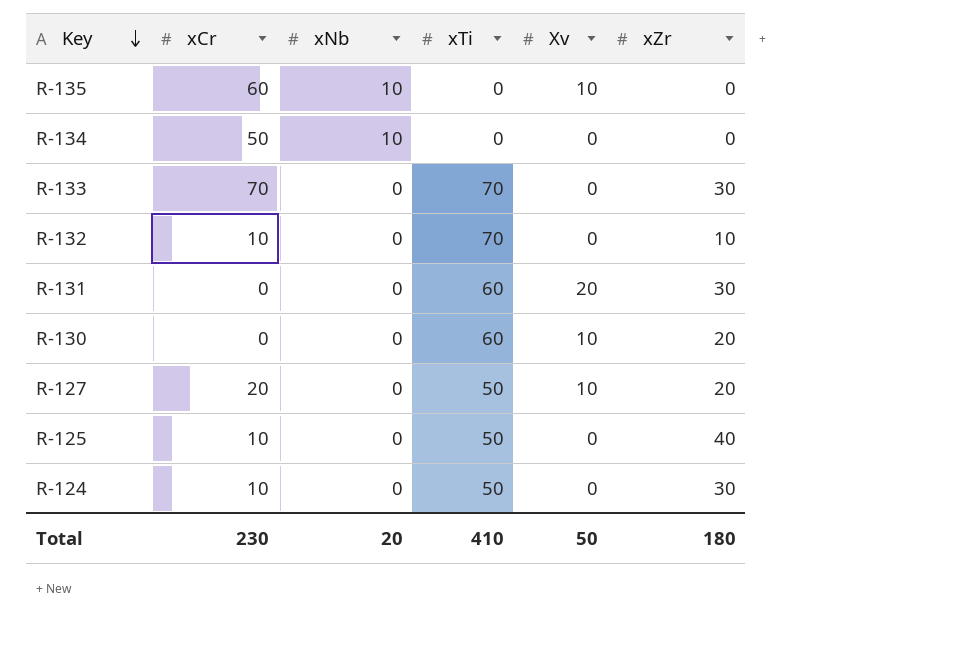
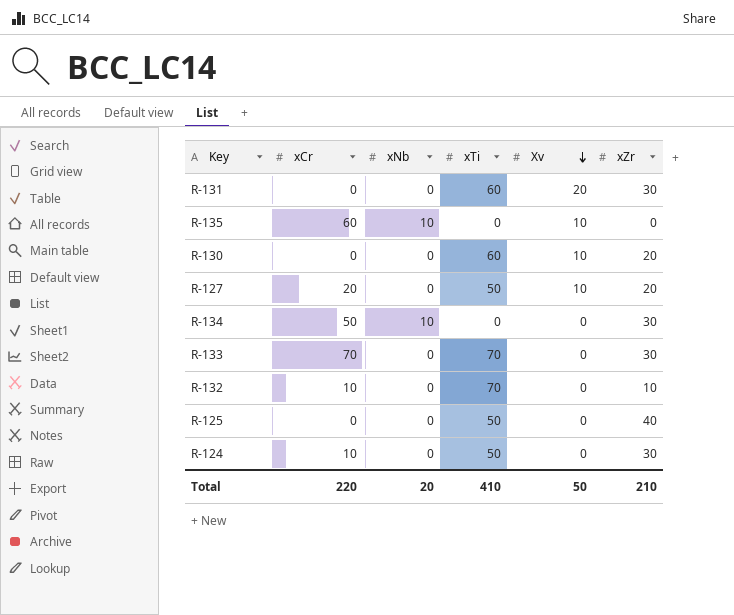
row order: Key descending -> Xv descending
R-134 | xZr: 0 -> 30
R-125 | xCr: 10 -> 0
Total | xCr: 230 -> 220
Total | xZr: 180 -> 210

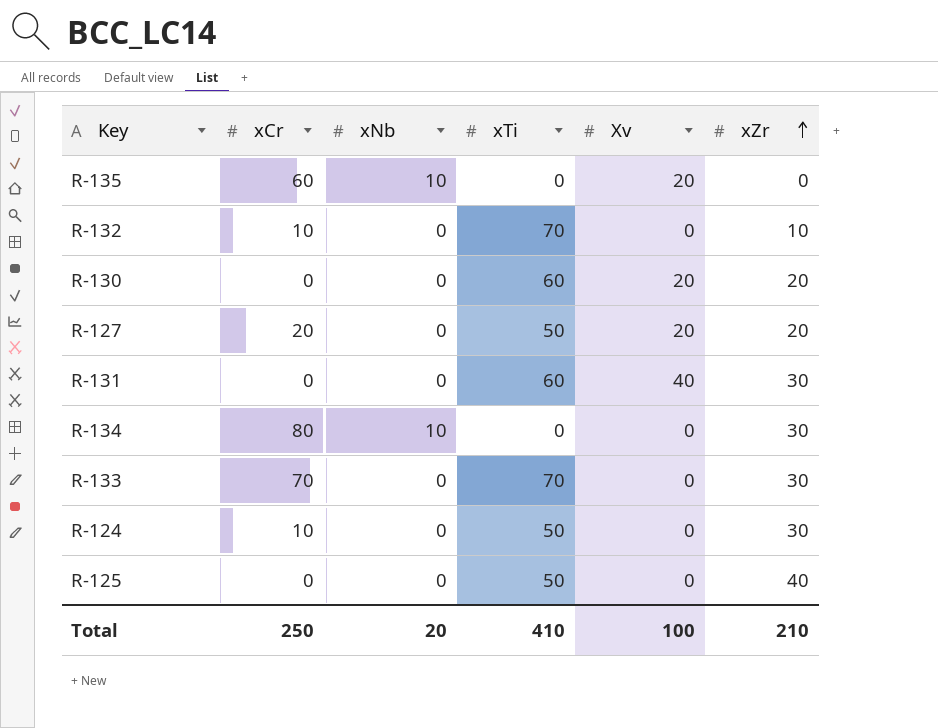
row order: Xv descending -> xZr ascending
R-135 | Xv: 10 -> 20
R-130 | Xv: 10 -> 20
R-127 | Xv: 10 -> 20
R-131 | Xv: 20 -> 40
R-134 | xCr: 50 -> 80
Total | xCr: 220 -> 250
Total | Xv: 50 -> 100

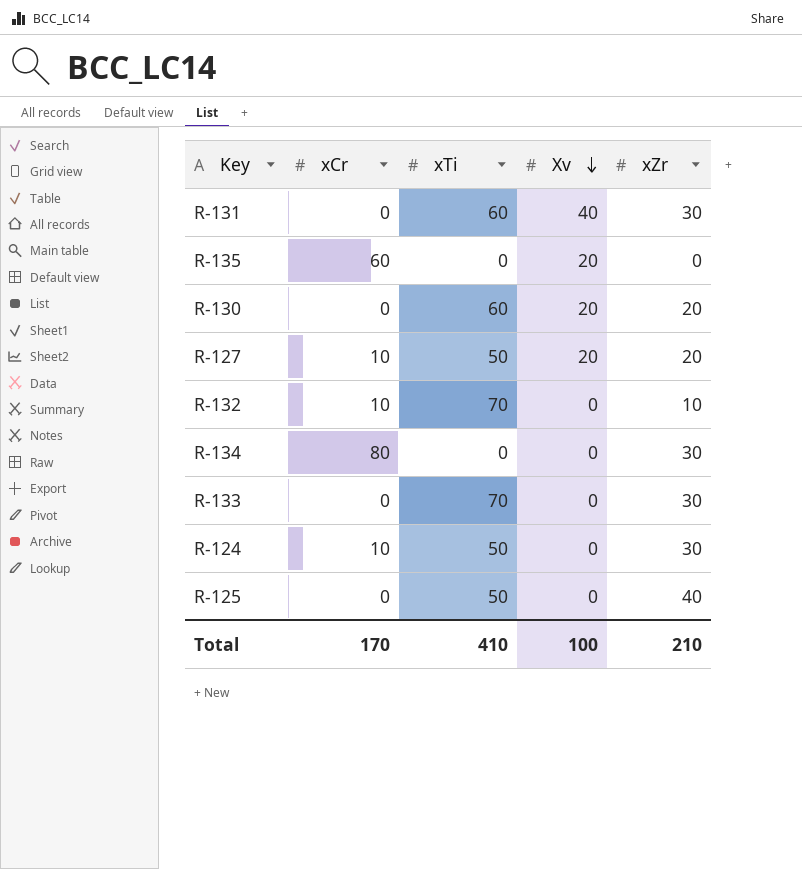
row order: xZr ascending -> Xv descending
column xNb | position: 3 -> none
R-127 | xCr: 20 -> 10
R-133 | xCr: 70 -> 0
Total | xCr: 250 -> 170

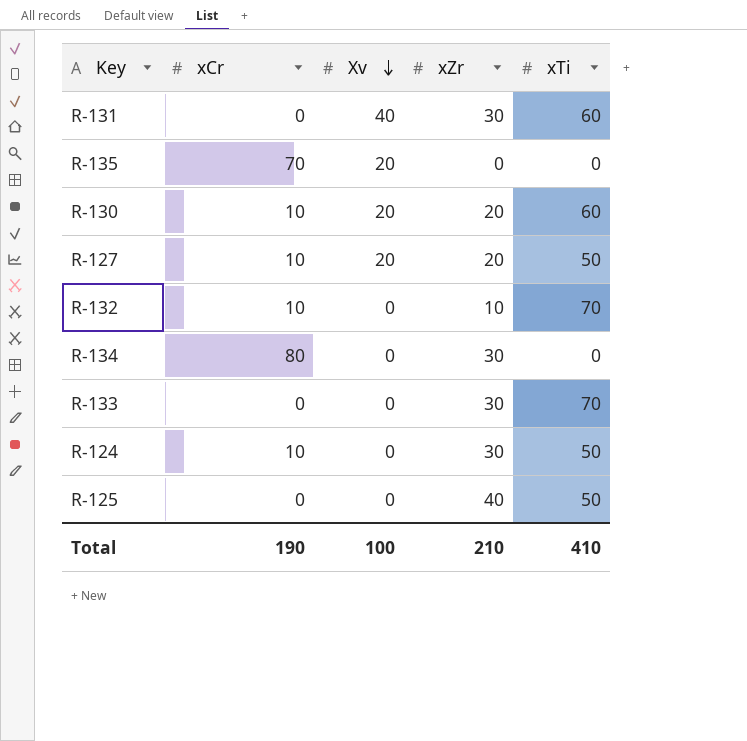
column xTi | position: 3 -> 5
R-135 | xCr: 60 -> 70
R-130 | xCr: 0 -> 10
Total | xCr: 170 -> 190

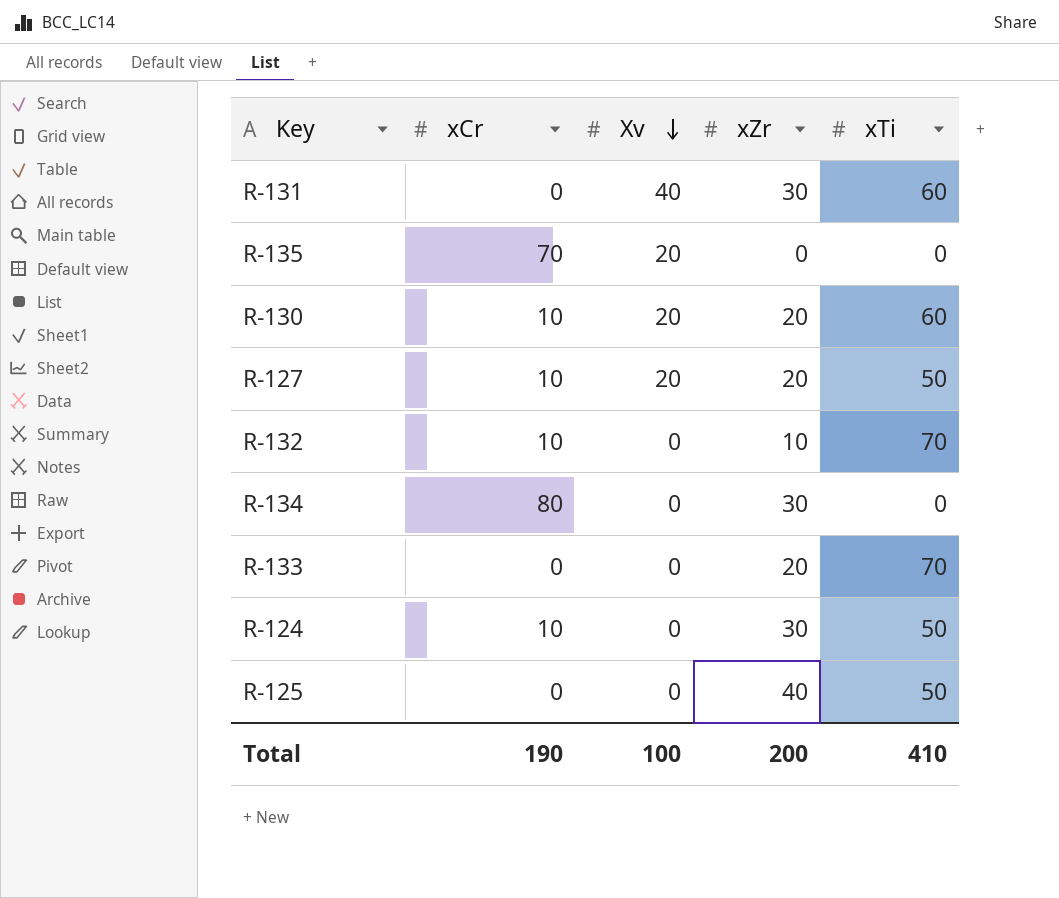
R-133 | xZr: 30 -> 20
Total | xZr: 210 -> 200

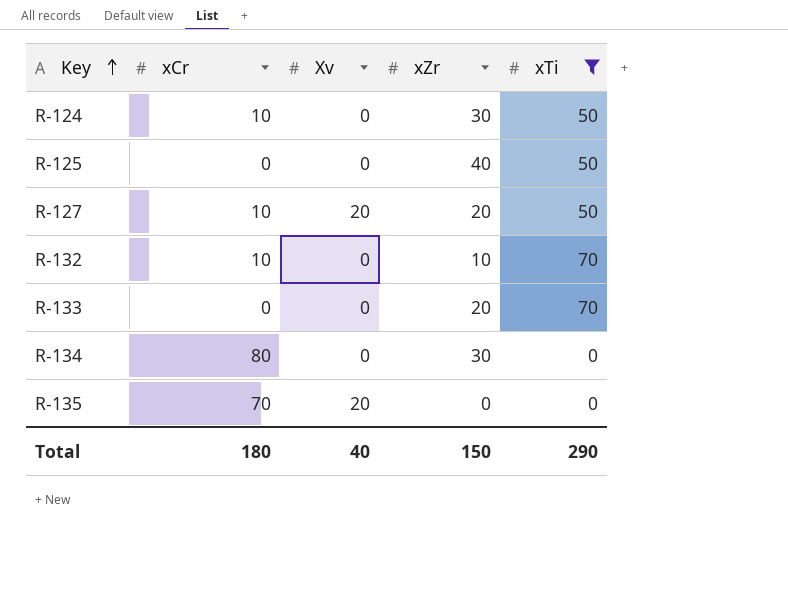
filter: none -> xTi != 60
row order: Xv descending -> Key ascending
Total | xCr: 190 -> 180
Total | Xv: 100 -> 40
Total | xZr: 200 -> 150
Total | xTi: 410 -> 290

